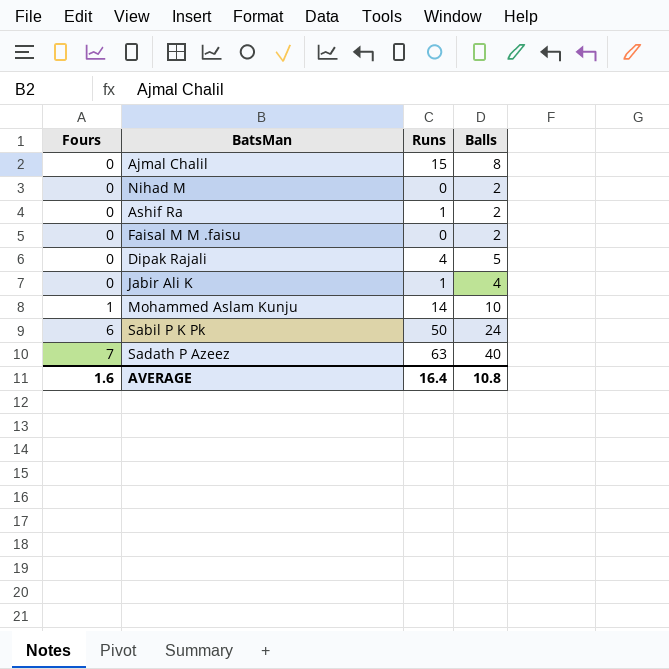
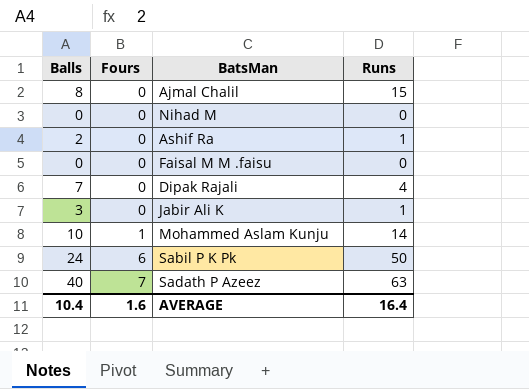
column Balls | position: 4 -> 1
Nihad M | Balls: 2 -> 0
Faisal M M .faisu | Balls: 2 -> 0
Dipak Rajali | Balls: 5 -> 7
Jabir Ali K | Balls: 4 -> 3
AVERAGE | Balls: 10.8 -> 10.4

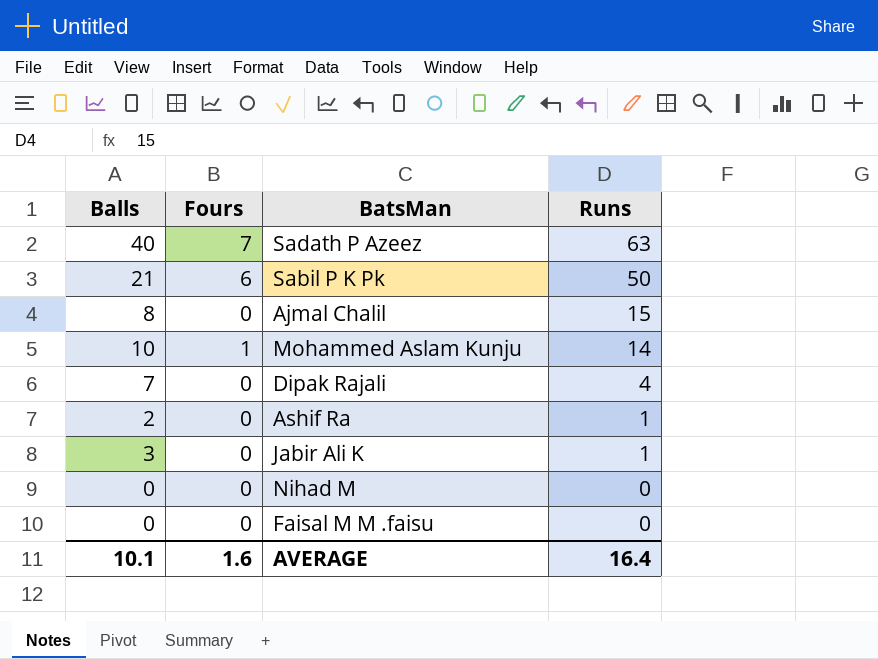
row order: Fours ascending -> Runs descending
Sabil P K Pk | Balls: 24 -> 21
AVERAGE | Balls: 10.4 -> 10.1

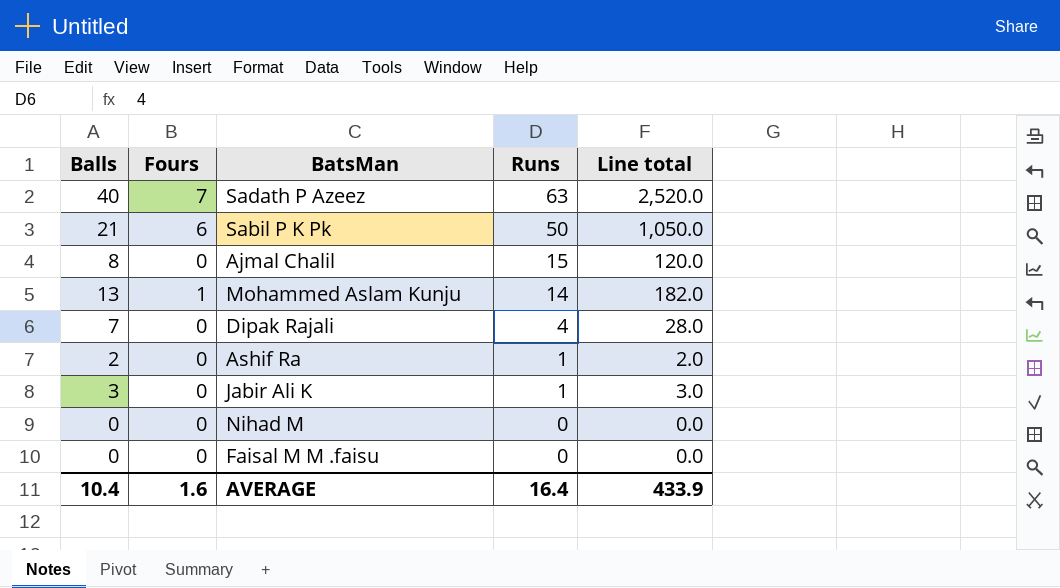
column Line total | formula: none -> [Balls] * [Runs]
Mohammed Aslam Kunju | Balls: 10 -> 13
AVERAGE | Balls: 10.1 -> 10.4

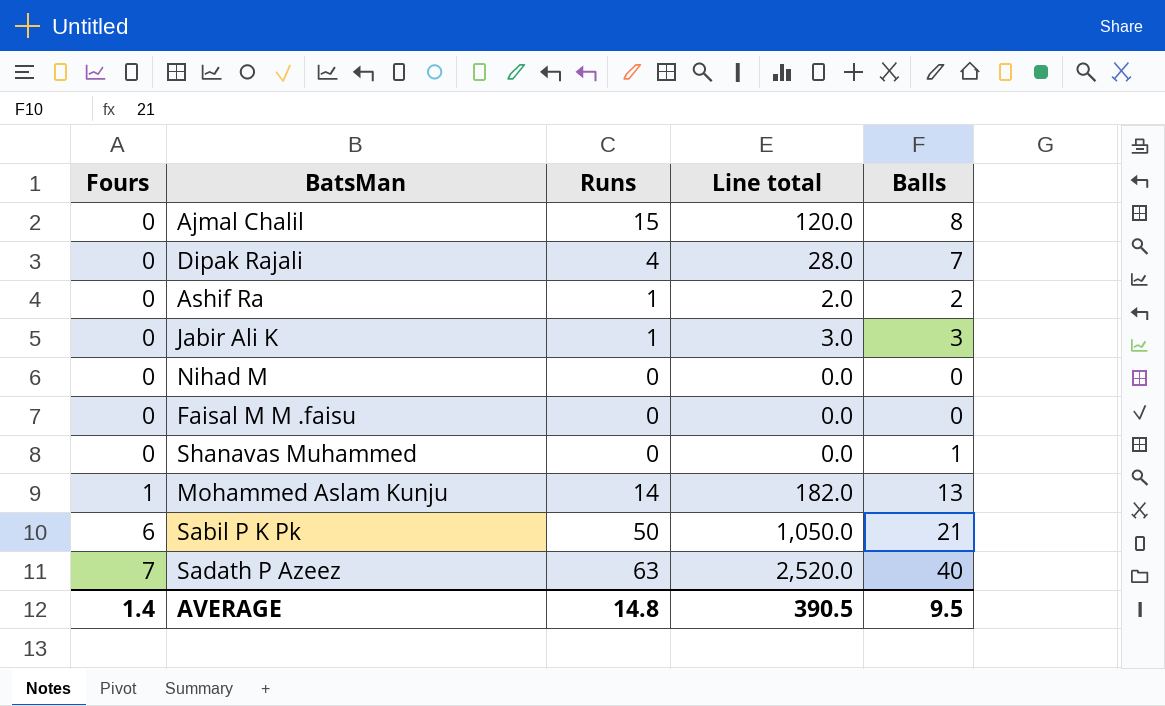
row order: Runs descending -> Fours ascending
column Balls | position: 1 -> 5
row Shanavas Muhammed: none -> 0 | 0 | 0.0 | 1
AVERAGE | Fours: 1.6 -> 1.4
AVERAGE | Runs: 16.4 -> 14.8
AVERAGE | Line total: 433.9 -> 390.5
AVERAGE | Balls: 10.4 -> 9.5

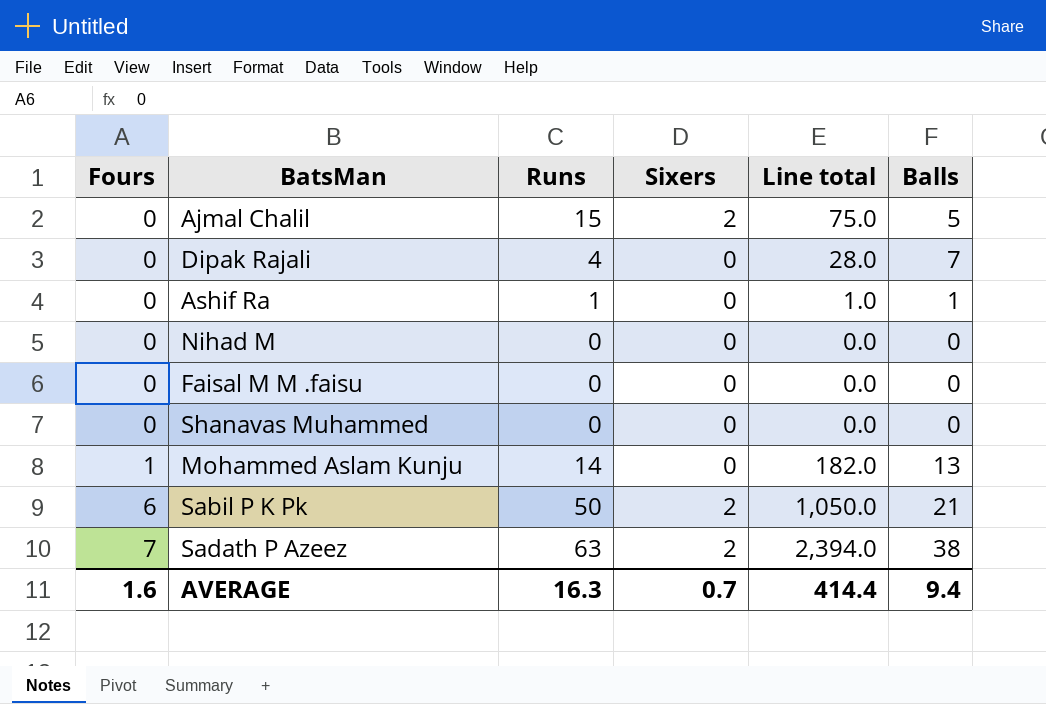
column Sixers | position: none -> 4
row Jabir Ali K: 0 | 1 | 3.0 | 3 -> none
Ajmal Chalil | Line total: 120.0 -> 75.0
Ajmal Chalil | Balls: 8 -> 5
Ashif Ra | Line total: 2.0 -> 1.0
Ashif Ra | Balls: 2 -> 1
Shanavas Muhammed | Balls: 1 -> 0
Sadath P Azeez | Line total: 2,520.0 -> 2,394.0
Sadath P Azeez | Balls: 40 -> 38
AVERAGE | Fours: 1.4 -> 1.6
AVERAGE | Runs: 14.8 -> 16.3
AVERAGE | Line total: 390.5 -> 414.4
AVERAGE | Balls: 9.5 -> 9.4

